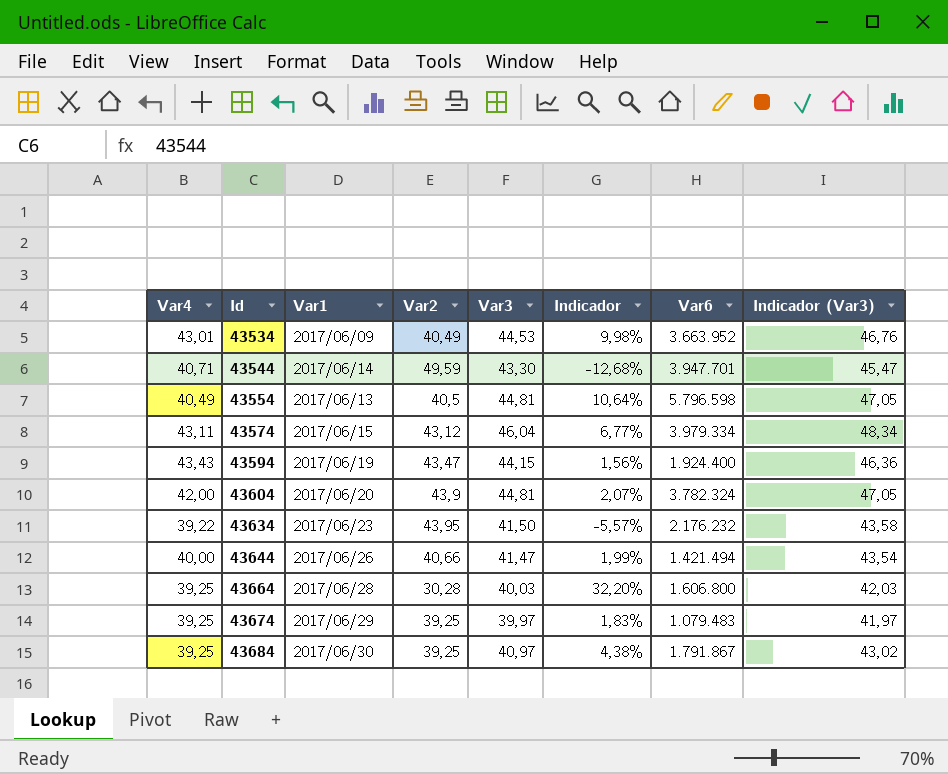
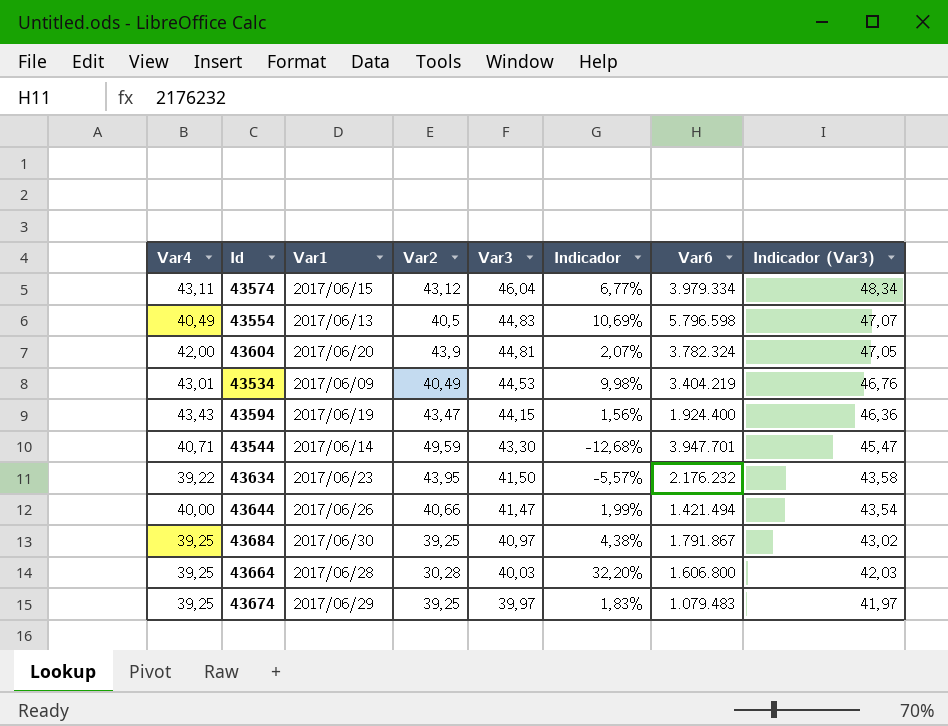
row order: Id ascending -> Var3 descending
43554 | Var3: 44,81 -> 44,83
43554 | Indicador: 10,64% -> 10,69%
43554 | Indicador (Var3): 47,05 -> 47,07
43534 | Var6: 3.663.952 -> 3.404.219

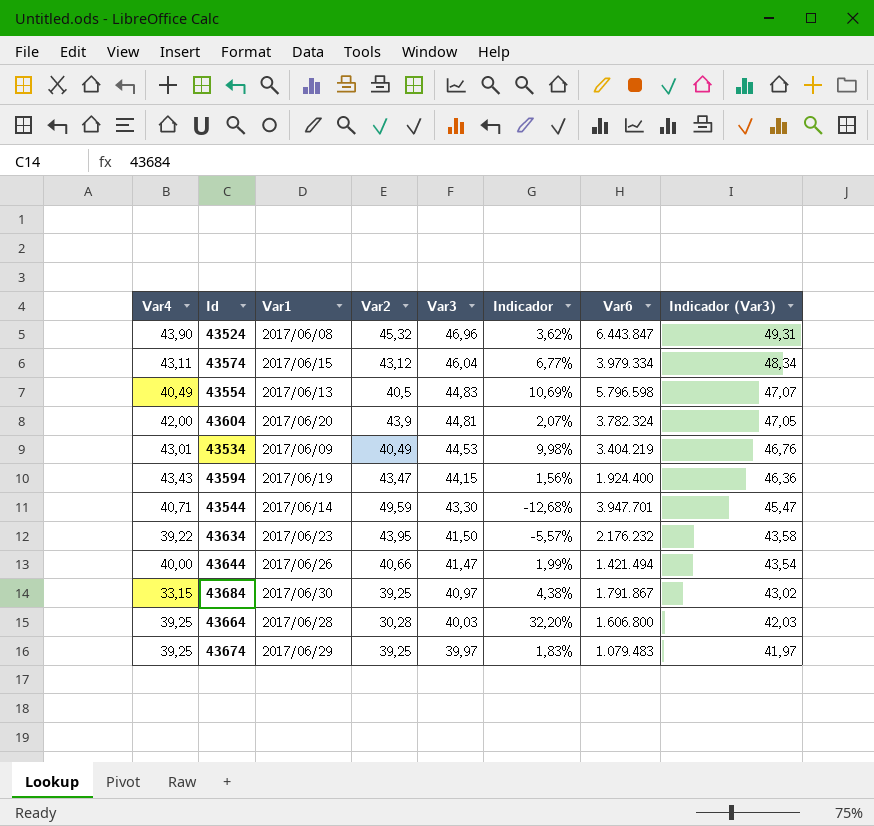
row 43524: none -> 43,90 | 2017/06/08 | 45,32 | 46,96 | 3,62% | 6.443.847 | 49,31
43684 | Var4: 39,25 -> 33,15

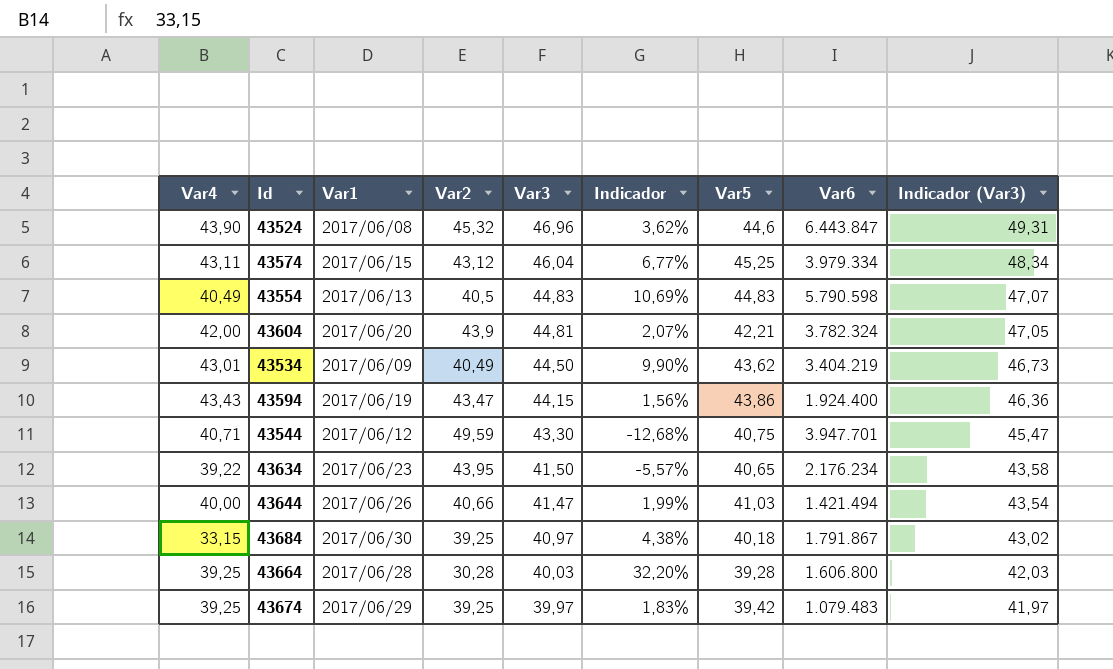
column Var5 | position: none -> 7
43554 | Var6: 5.796.598 -> 5.790.598
43534 | Var3: 44,53 -> 44,50
43534 | Indicador: 9,98% -> 9,90%
43534 | Indicador (Var3): 46,76 -> 46,73
43544 | Var1: 2017/06/14 -> 2017/06/12
43634 | Var6: 2.176.232 -> 2.176.234

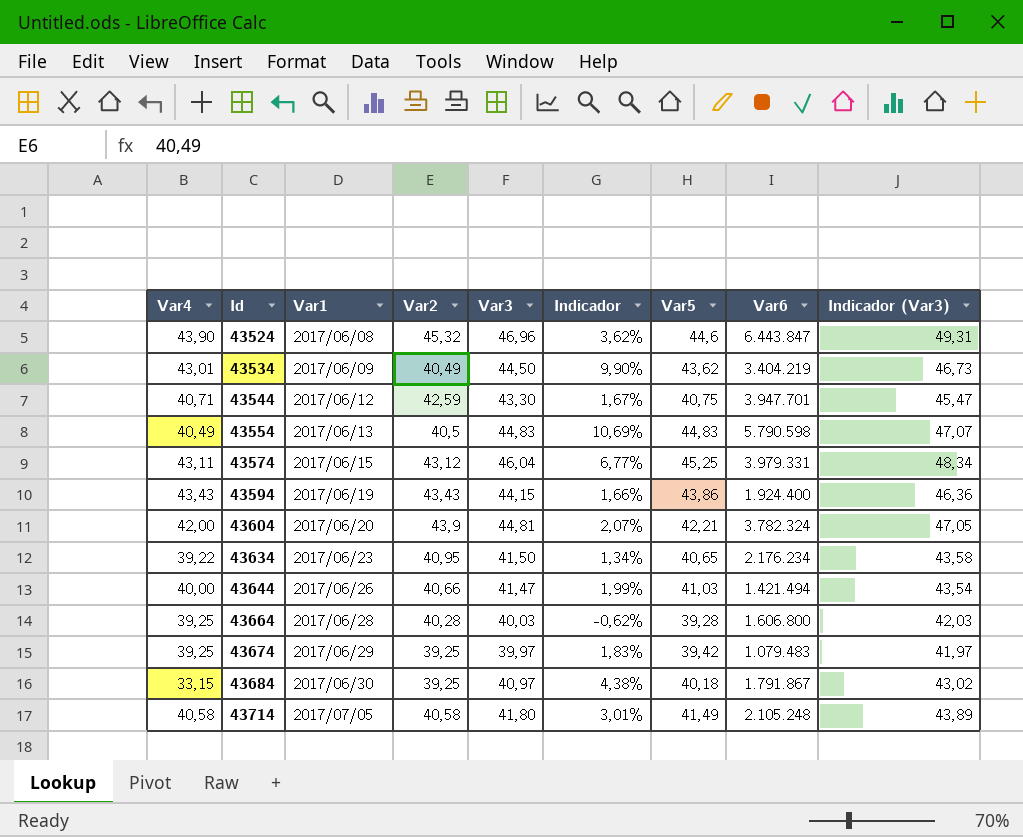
row order: Var3 descending -> Id ascending
43544 | Var2: 49,59 -> 42,59
43544 | Indicador: -12,68% -> 1,67%
43574 | Var6: 3.979.334 -> 3.979.331
43594 | Var2: 43,47 -> 43,43
43594 | Indicador: 1,56% -> 1,66%
43634 | Var2: 43,95 -> 40,95
43634 | Indicador: -5,57% -> 1,34%
43664 | Var2: 30,28 -> 40,28
43664 | Indicador: 32,20% -> -0,62%
row 43714: none -> 40,58 | 2017/07/05 | 40,58 | 41,80 | 3,01% | 41,49 | 2.105.248 | 43,89

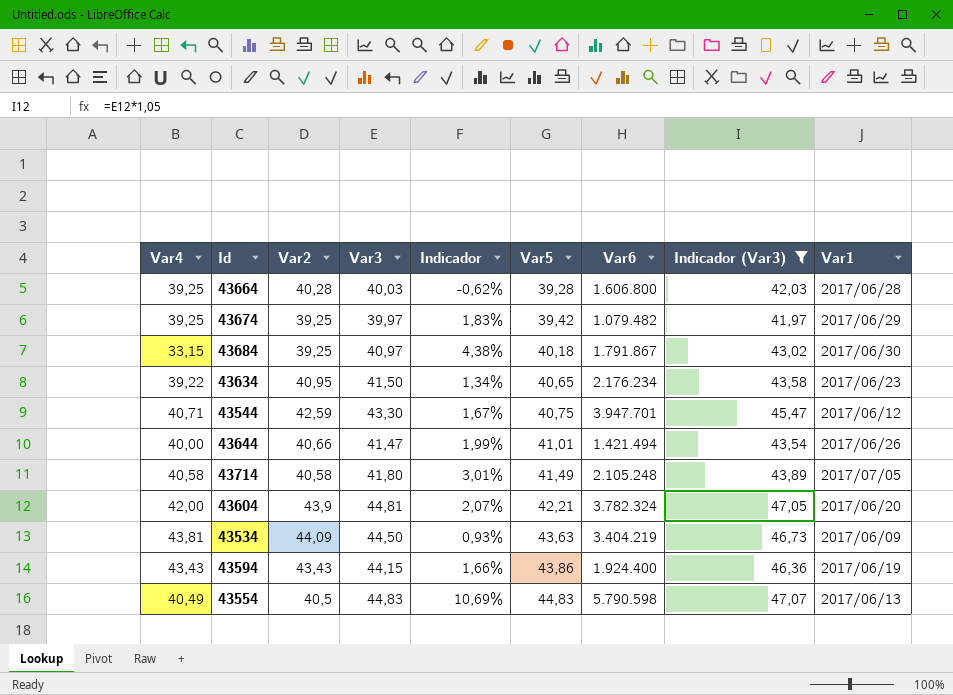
filter: none -> Indicador (Var3) <= 47,07
row order: Id ascending -> Var5 ascending
column Var1 | position: 3 -> 9
43674 | Var6: 1.079.483 -> 1.079.482
43644 | Var5: 41,03 -> 41,01
43534 | Var4: 43,01 -> 43,81
43534 | Var2: 40,49 -> 44,09
43534 | Indicador: 9,90% -> 0,93%
43534 | Var5: 43,62 -> 43,63

